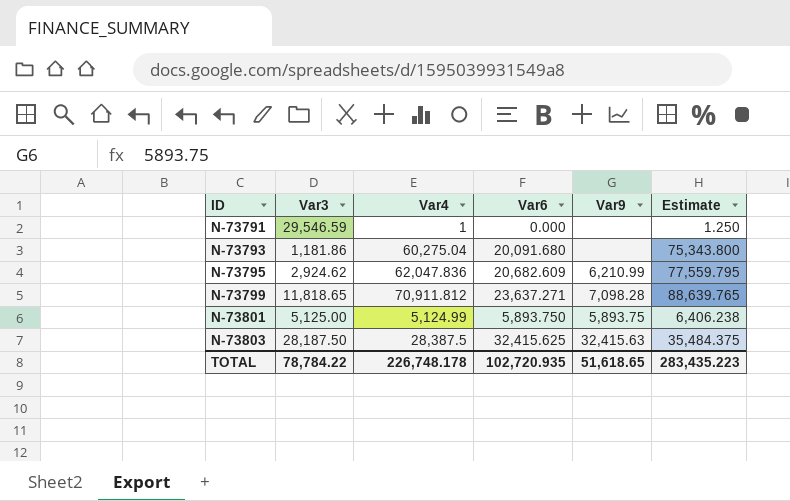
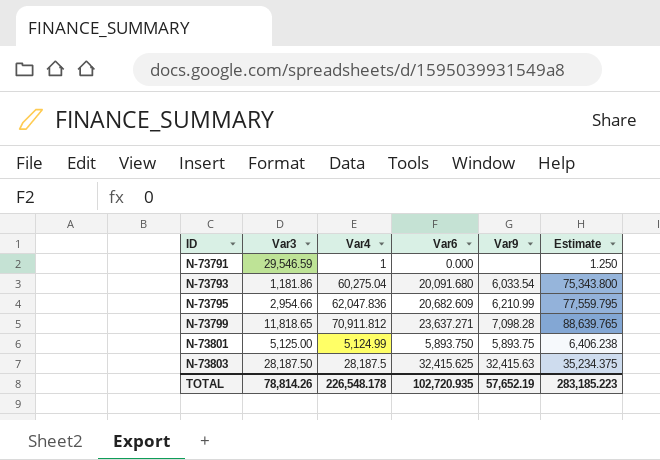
N-73793 | Var9: none -> 6,033.54
N-73795 | Var3: 2,924.62 -> 2,954.66
N-73803 | Var4: 28,387.5 -> 28,187.5
N-73803 | Estimate: 35,484.375 -> 35,234.375
TOTAL | Var3: 78,784.22 -> 78,814.26
TOTAL | Var4: 226,748.178 -> 226,548.178
TOTAL | Var9: 51,618.65 -> 57,652.19
TOTAL | Estimate: 283,435.223 -> 283,185.223

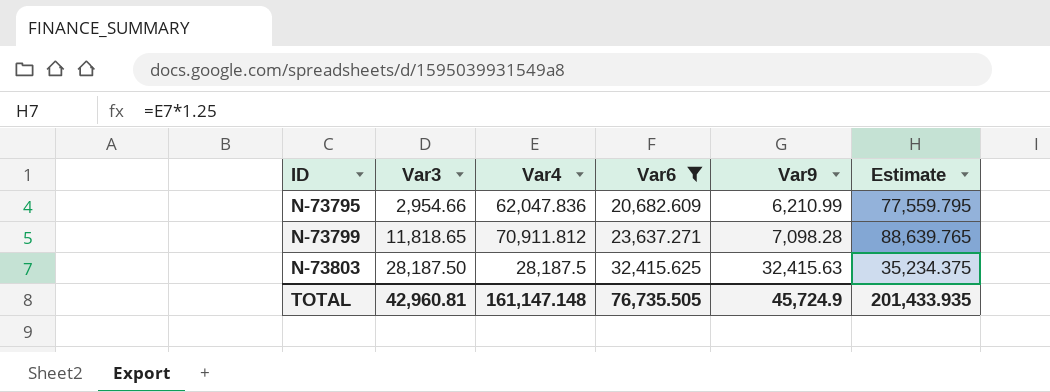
filter: none -> Var6 >= 20,682.609
TOTAL | Var3: 78,814.26 -> 42,960.81
TOTAL | Var4: 226,548.178 -> 161,147.148
TOTAL | Var6: 102,720.935 -> 76,735.505
TOTAL | Var9: 57,652.19 -> 45,724.9
TOTAL | Estimate: 283,185.223 -> 201,433.935

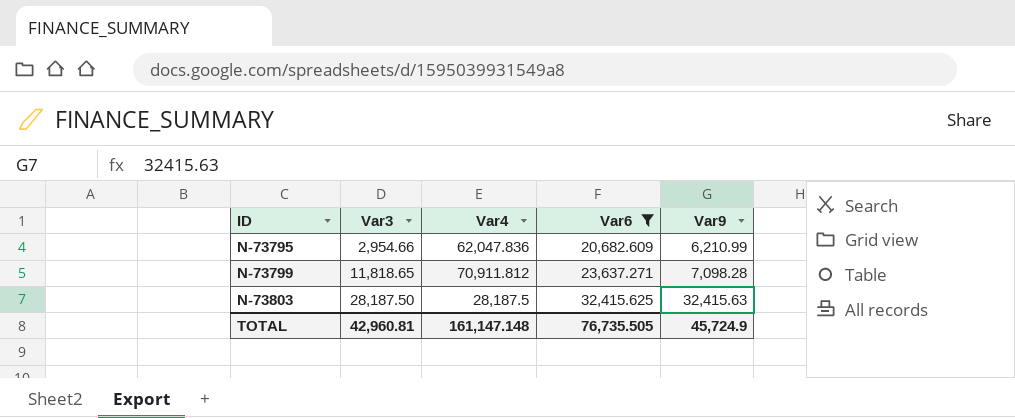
column Estimate | formula: [Var4] * 1.25 -> none

